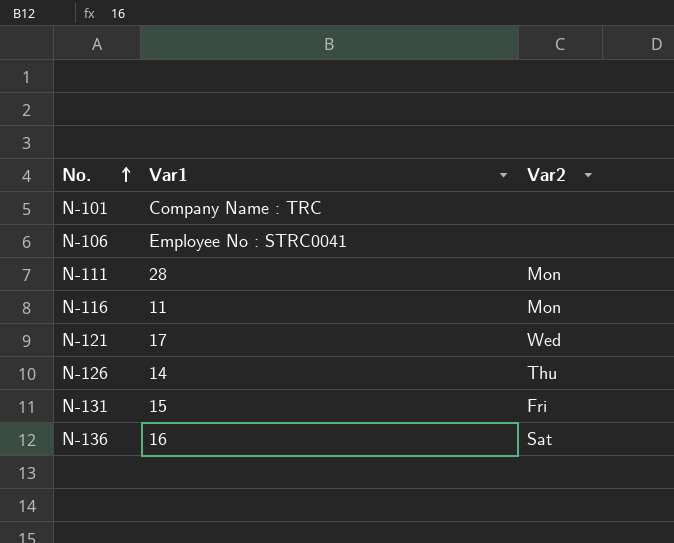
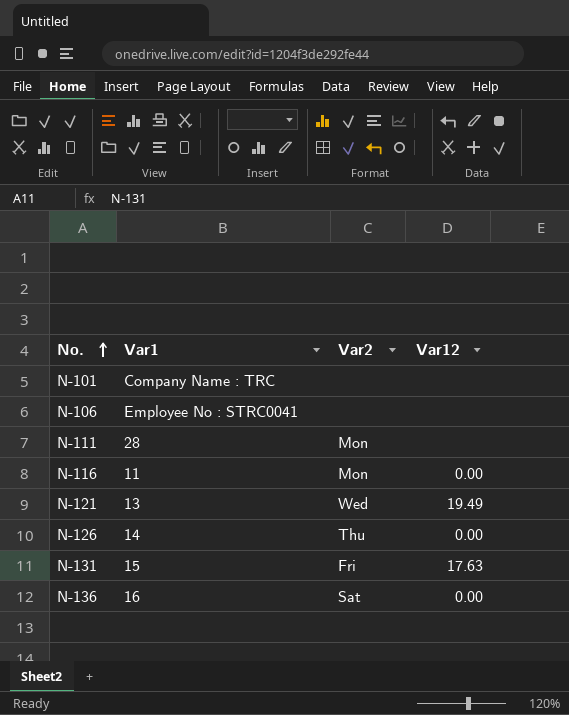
column Var12 | position: none -> 4
N-121 | Var1: 17 -> 13

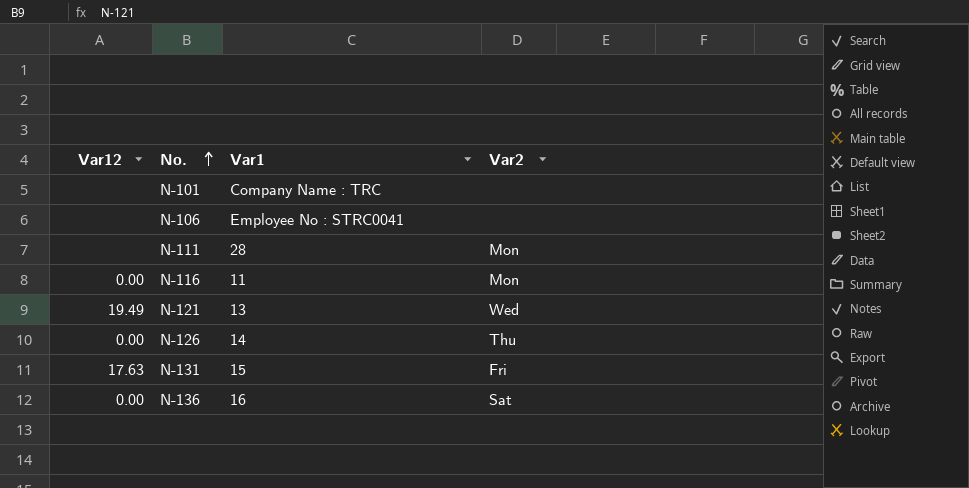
column Var12 | position: 4 -> 1

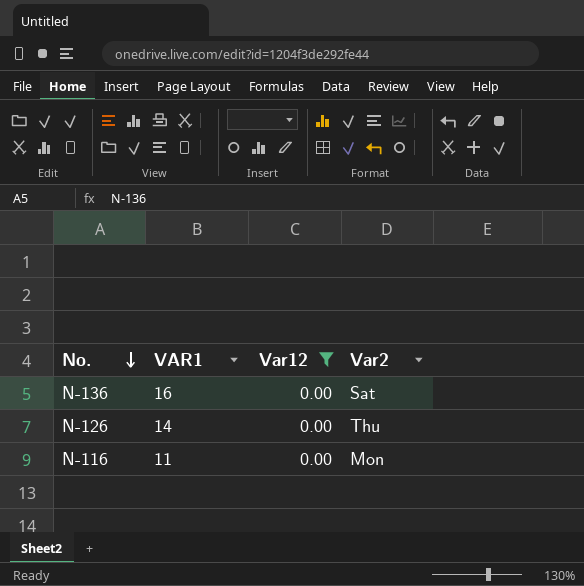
filter: none -> Var12 = 0.00
row order: No. ascending -> No. descending
column name: Var1 -> VAR1
column Var12 | position: 1 -> 3

